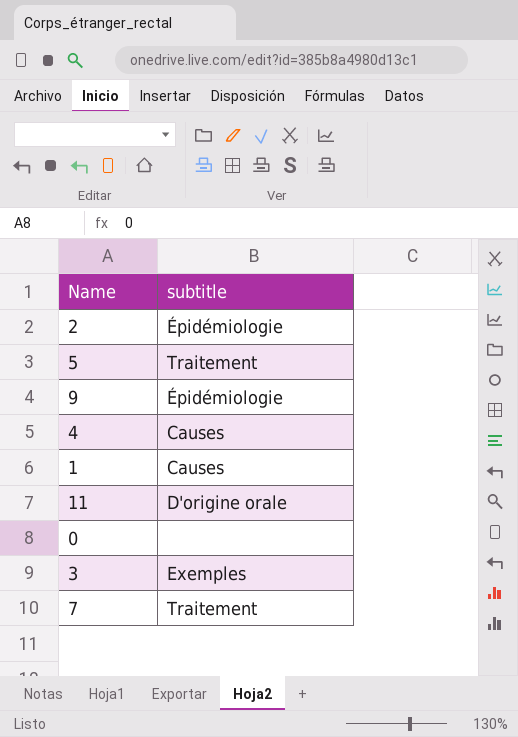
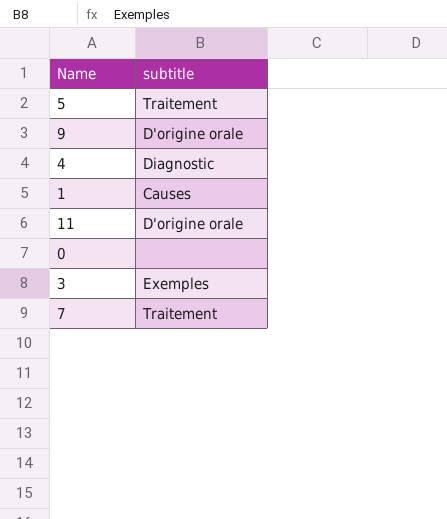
row 2: Épidémiologie -> none
9 | subtitle: Épidémiologie -> D'origine orale
4 | subtitle: Causes -> Diagnostic

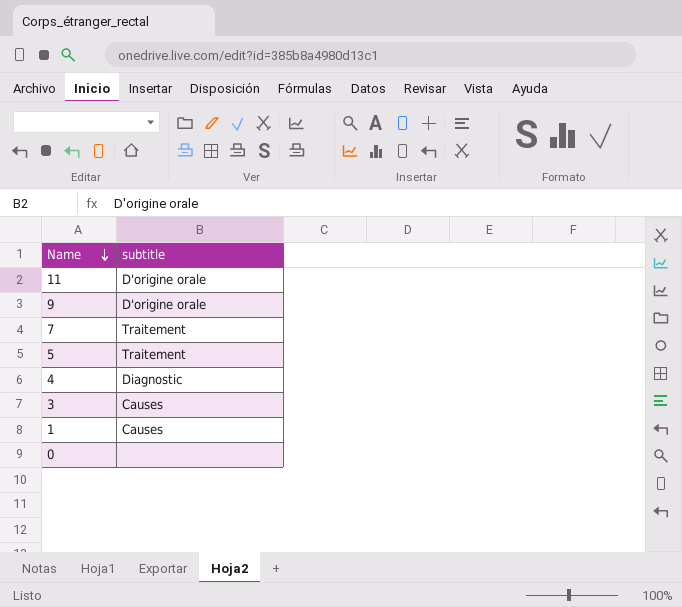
row order: none -> Name descending
3 | subtitle: Exemples -> Causes

